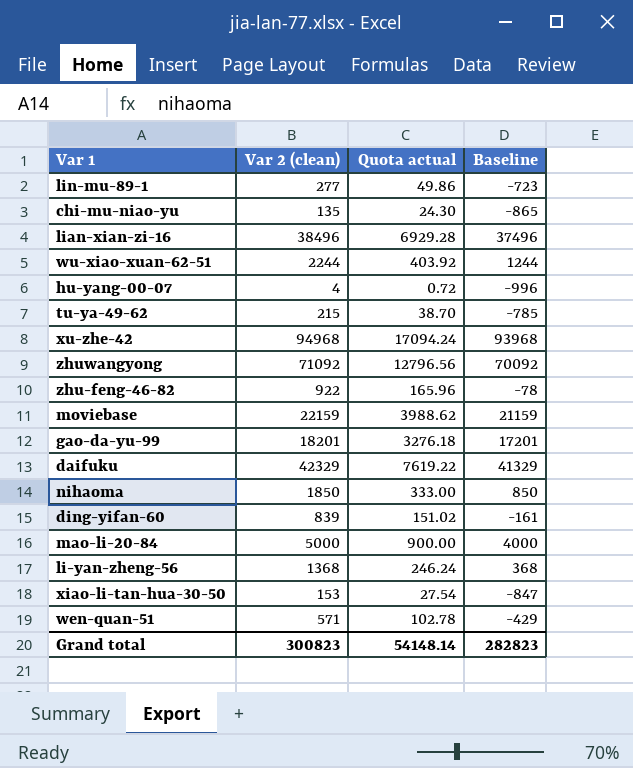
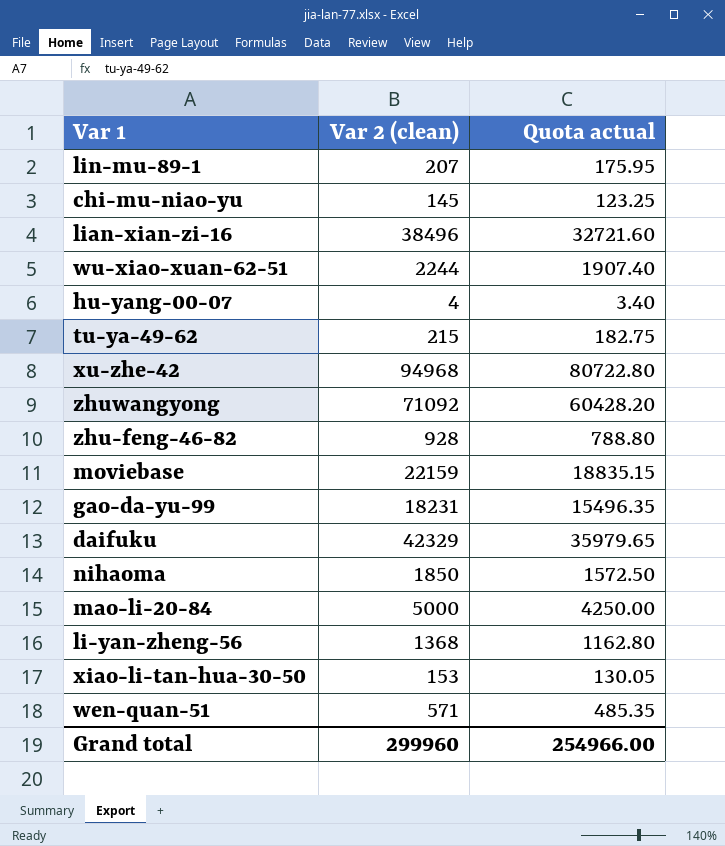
column Baseline | formula: [Var 2 (clean)] - 1000 -> none
column Quota actual | formula: [Var 2 (clean)] * 0.18 -> [Var 2 (clean)] * 0.85
row ding-yifan-60: 839 | 151.02 | -161 -> none
lin-mu-89-1 | Var 2 (clean): 277 -> 207
chi-mu-niao-yu | Var 2 (clean): 135 -> 145
zhu-feng-46-82 | Var 2 (clean): 922 -> 928
gao-da-yu-99 | Var 2 (clean): 18201 -> 18231
Grand total | Var 2 (clean): 300823 -> 299960
Grand total | Quota actual: 54148.14 -> 254966.00

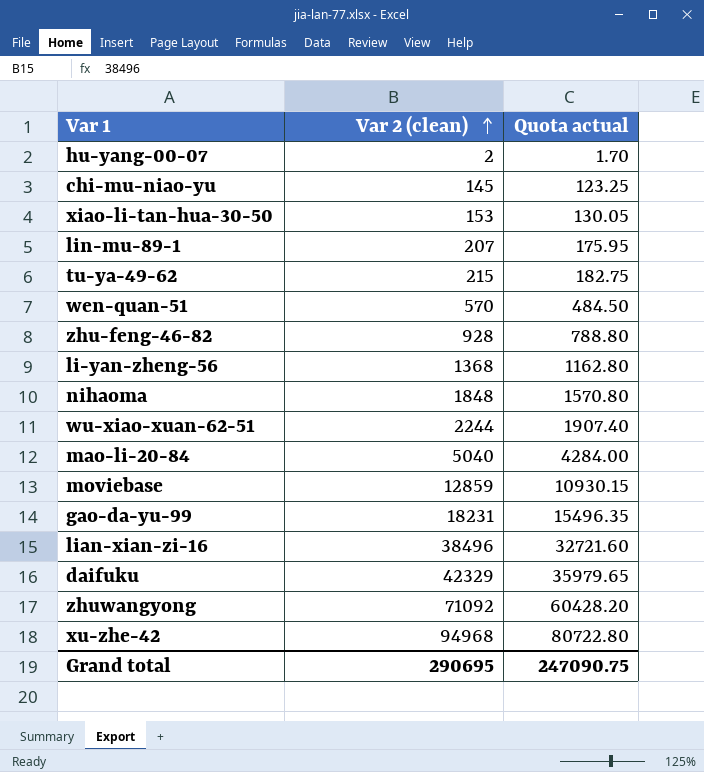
row order: none -> Var 2 (clean) ascending
hu-yang-00-07 | Var 2 (clean): 4 -> 2
hu-yang-00-07 | Quota actual: 3.40 -> 1.70
wen-quan-51 | Var 2 (clean): 571 -> 570
wen-quan-51 | Quota actual: 485.35 -> 484.50
nihaoma | Var 2 (clean): 1850 -> 1848
nihaoma | Quota actual: 1572.50 -> 1570.80
mao-li-20-84 | Var 2 (clean): 5000 -> 5040
mao-li-20-84 | Quota actual: 4250.00 -> 4284.00
moviebase | Var 2 (clean): 22159 -> 12859
moviebase | Quota actual: 18835.15 -> 10930.15
Grand total | Var 2 (clean): 299960 -> 290695
Grand total | Quota actual: 254966.00 -> 247090.75

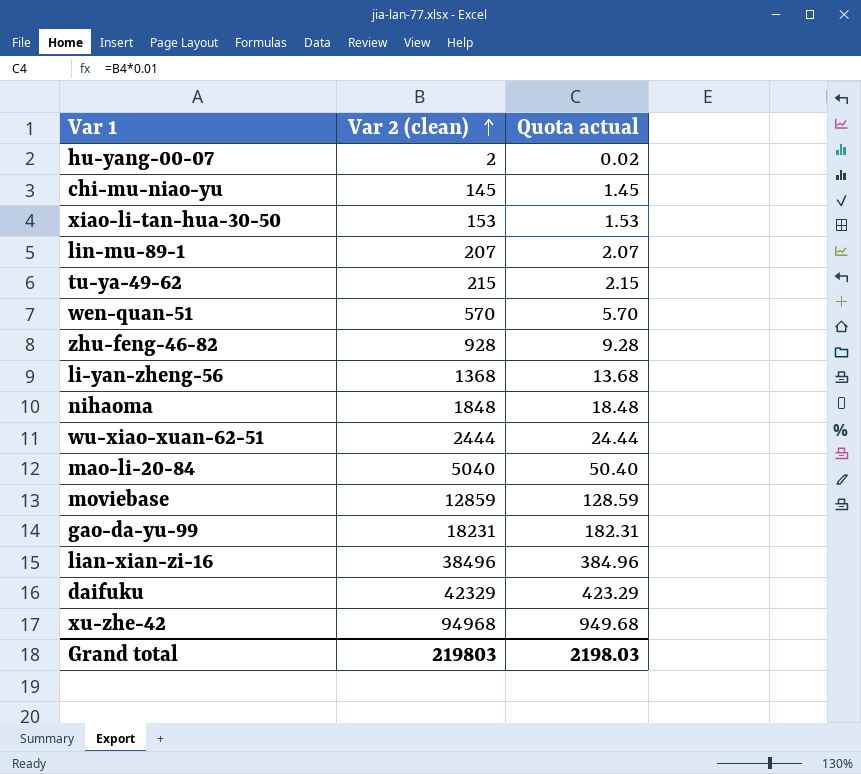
column Quota actual | formula: [Var 2 (clean)] * 0.85 -> [Var 2 (clean)] * 0.01
row zhuwangyong: 71092 | 60428.20 -> none
wu-xiao-xuan-62-51 | Var 2 (clean): 2244 -> 2444
Grand total | Var 2 (clean): 290695 -> 219803
Grand total | Quota actual: 247090.75 -> 2198.03

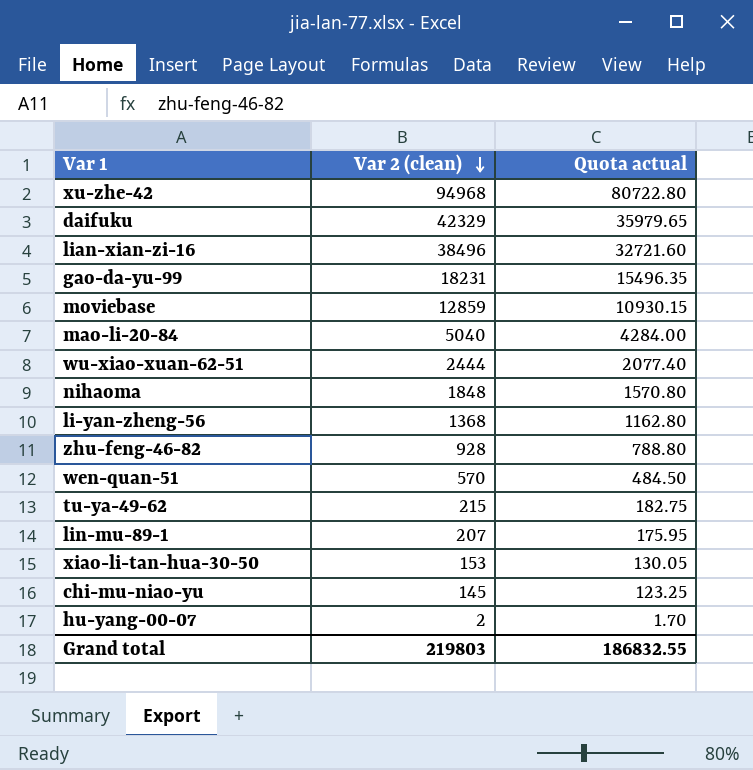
row order: Var 2 (clean) ascending -> Var 2 (clean) descending
column Quota actual | formula: [Var 2 (clean)] * 0.01 -> [Var 2 (clean)] * 0.85
Grand total | Quota actual: 2198.03 -> 186832.55

